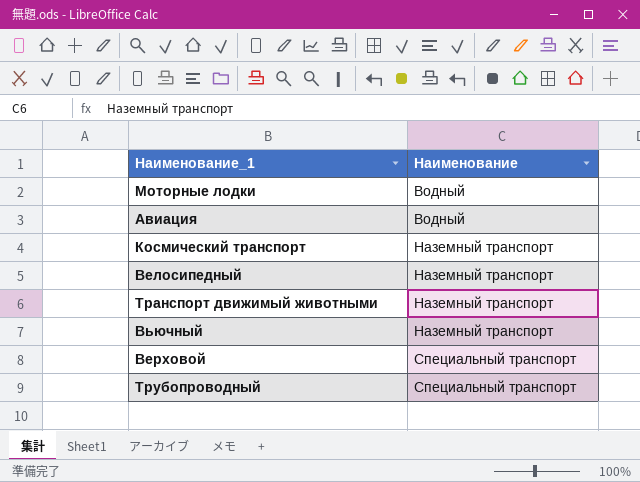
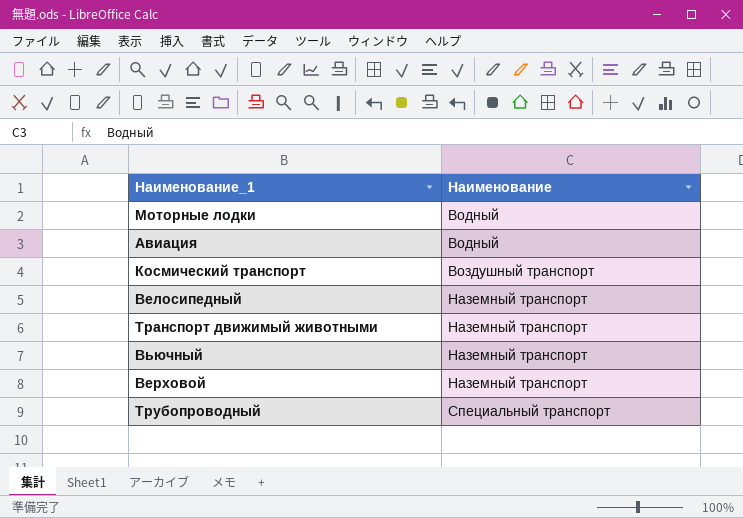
Космический транспорт | Наименование: Наземный транспорт -> Воздушный транспорт
Bерховой | Наименование: Специальный транспорт -> Наземный транспорт

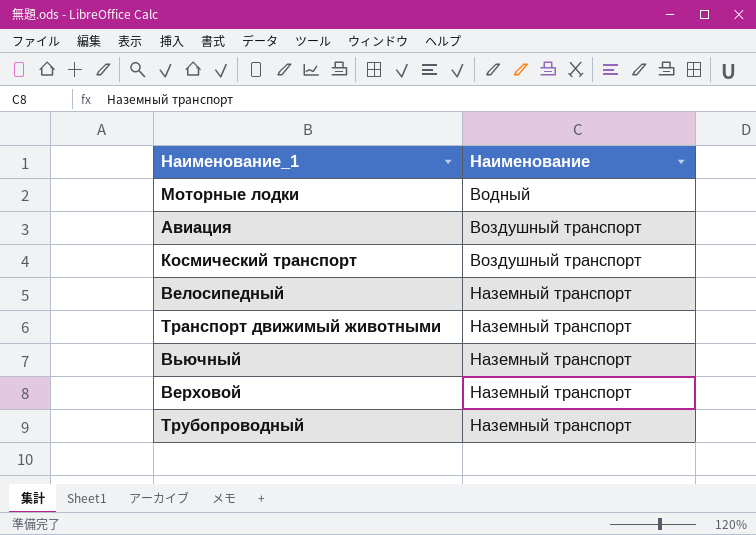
Aвиация | Наименование: Водный -> Воздушный транспорт
Трубопроводный | Наименование: Специальный транспорт -> Наземный транспорт

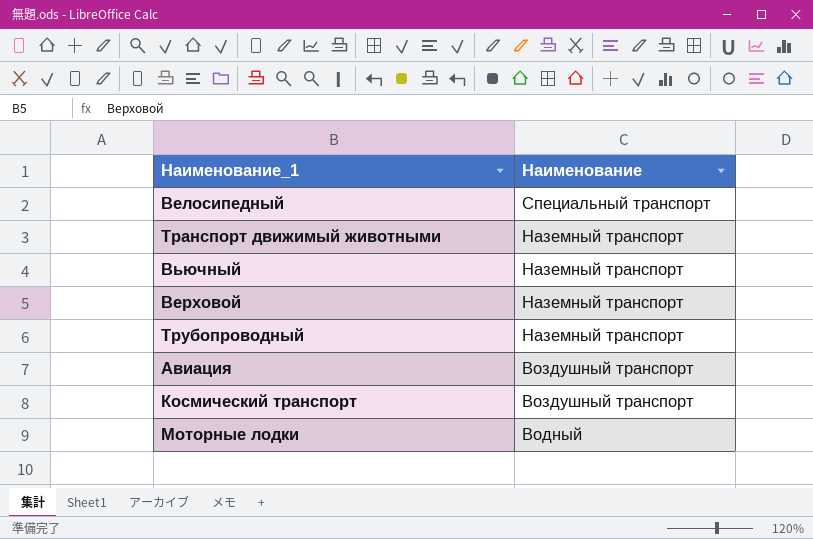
row order: Наименование ascending -> Наименование descending
Велосипедный | Наименование: Наземный транспорт -> Специальный транспорт

